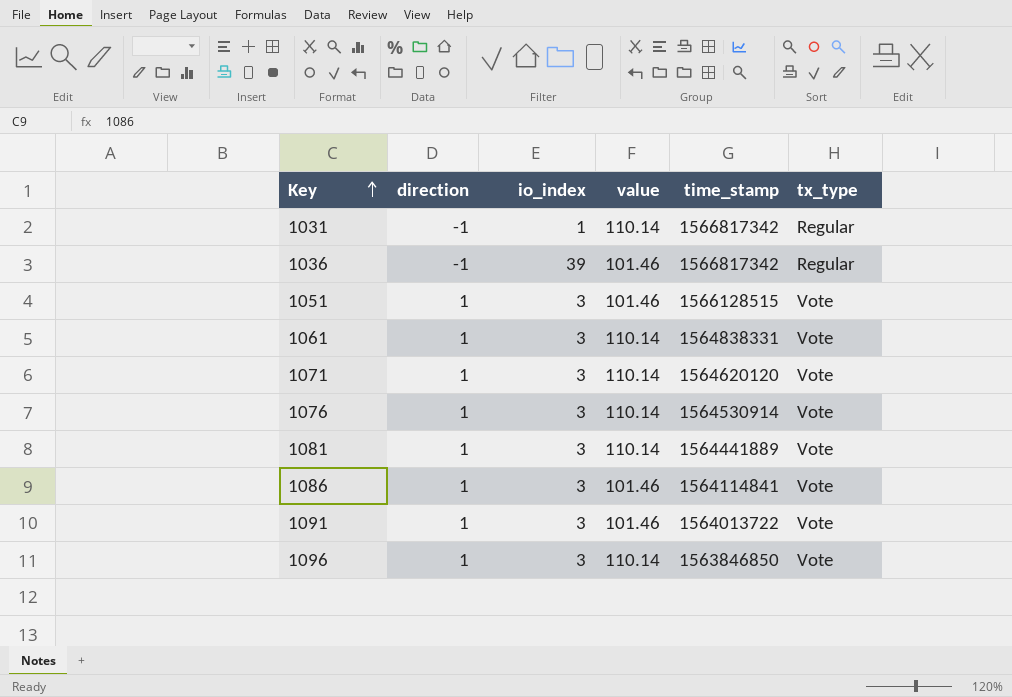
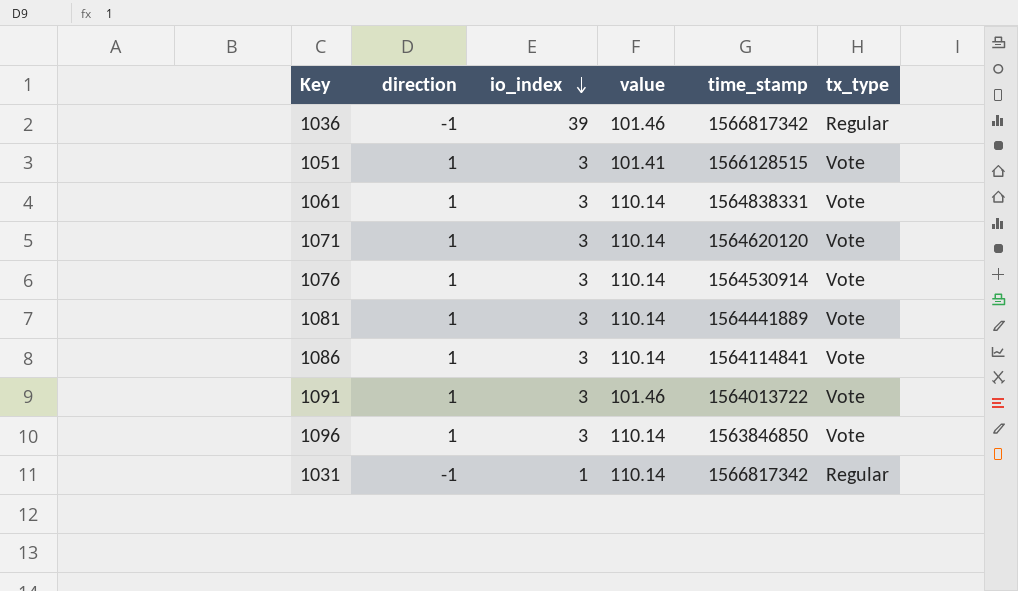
row order: Key ascending -> io_index descending
1051 | value: 101.46 -> 101.41
1086 | value: 101.46 -> 110.14

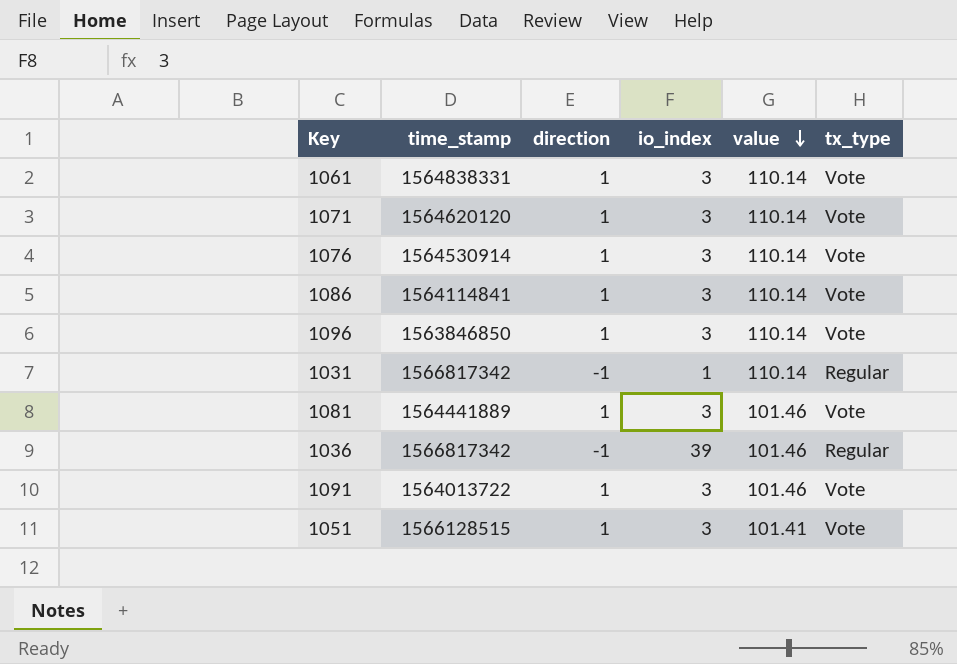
row order: io_index descending -> value descending
column time_stamp | position: 5 -> 2
1081 | value: 110.14 -> 101.46

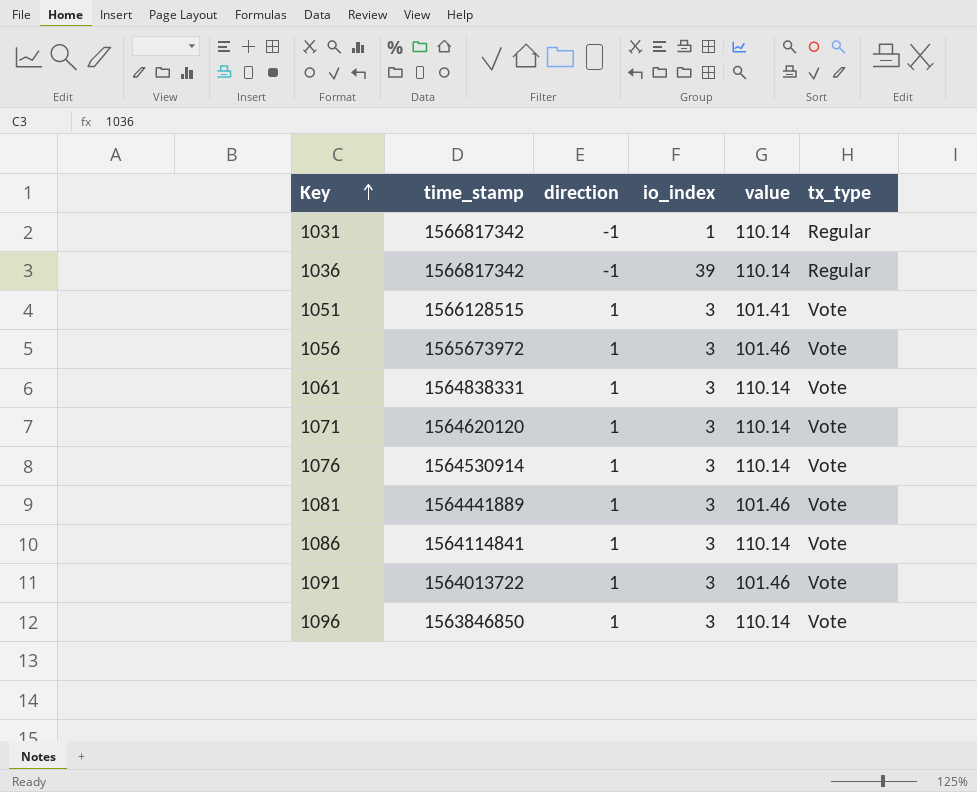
row order: value descending -> Key ascending
1036 | value: 101.46 -> 110.14
row 1056: none -> 1565673972 | 1 | 3 | 101.46 | Vote

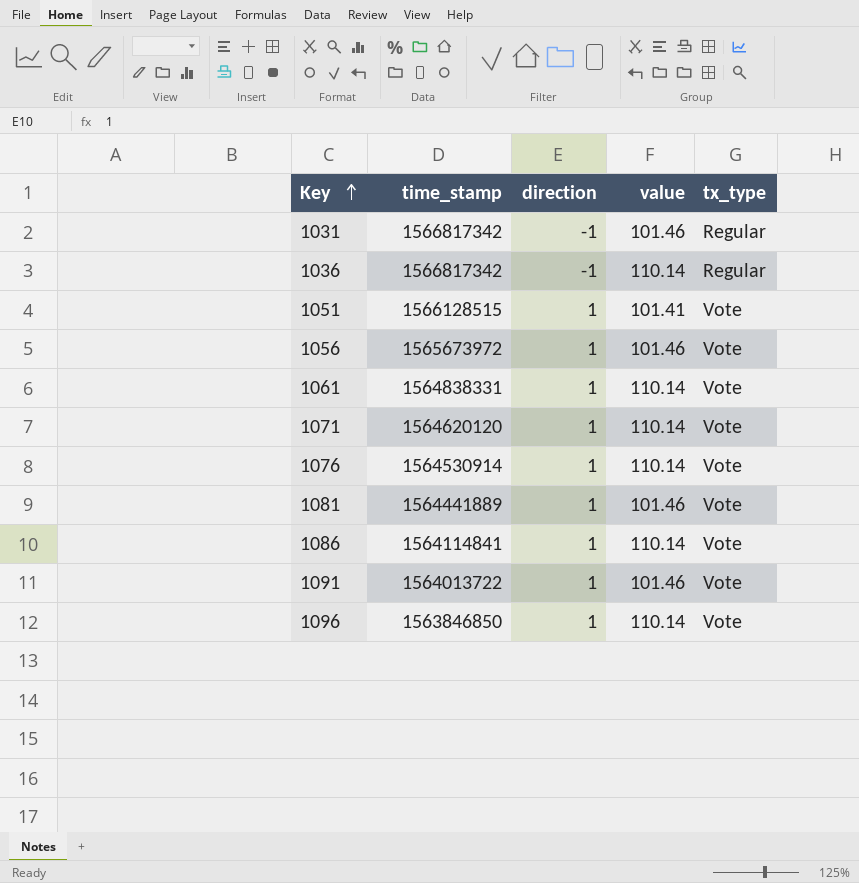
column io_index | position: 4 -> none
1031 | value: 110.14 -> 101.46

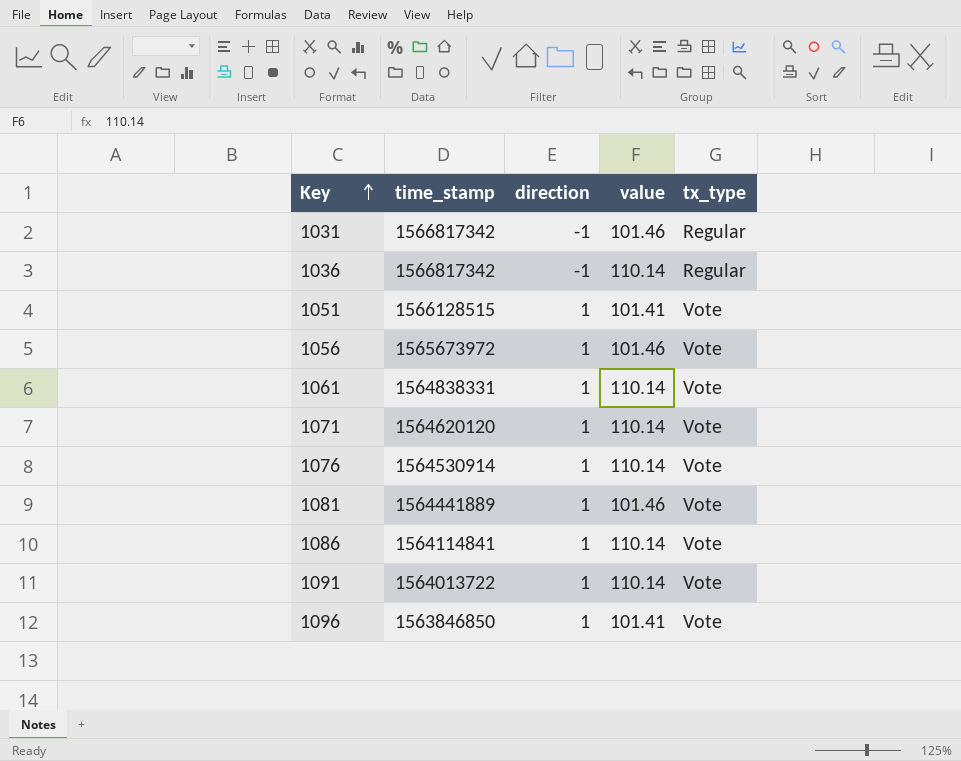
1091 | value: 101.46 -> 110.14
1096 | value: 110.14 -> 101.41

